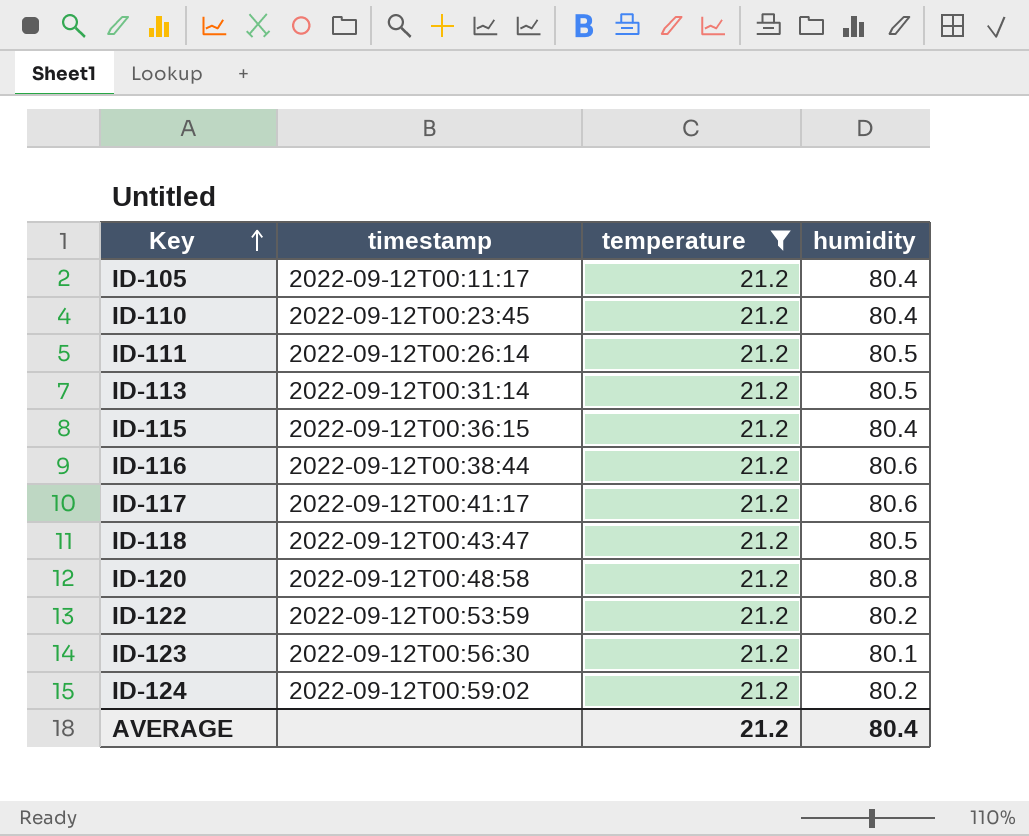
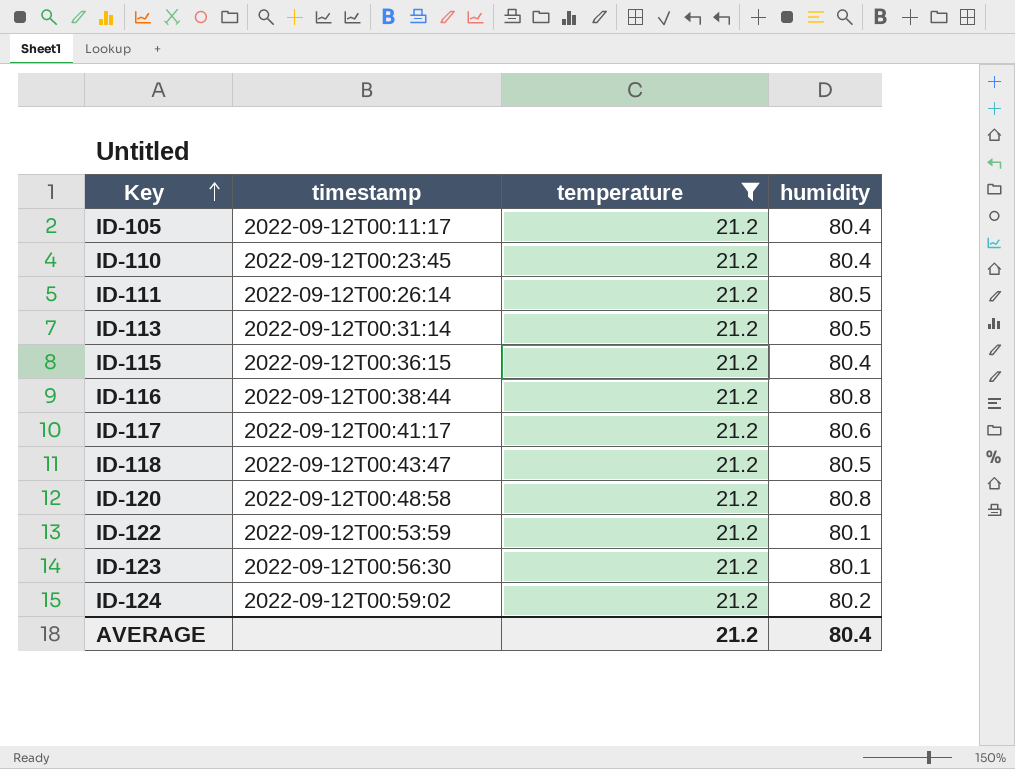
ID-116 | humidity: 80.6 -> 80.8
ID-122 | humidity: 80.2 -> 80.1

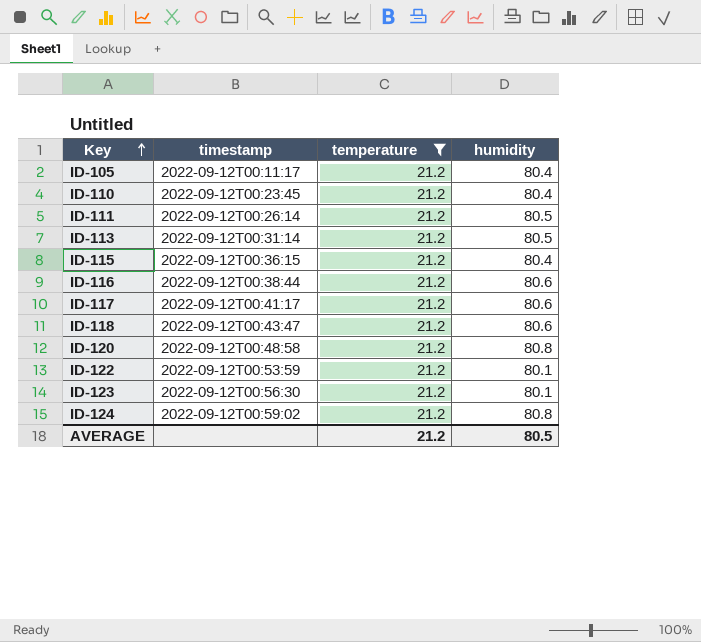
ID-116 | humidity: 80.8 -> 80.6
ID-118 | humidity: 80.5 -> 80.6
ID-124 | humidity: 80.2 -> 80.8
AVERAGE | humidity: 80.4 -> 80.5

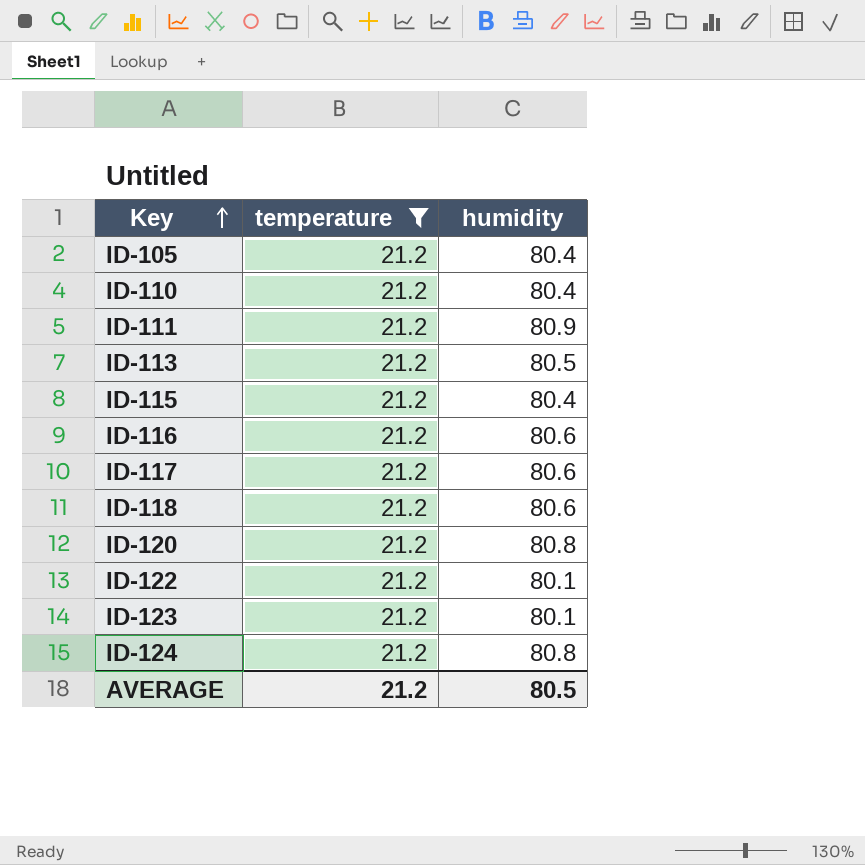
column timestamp | position: 2 -> none
ID-111 | humidity: 80.5 -> 80.9

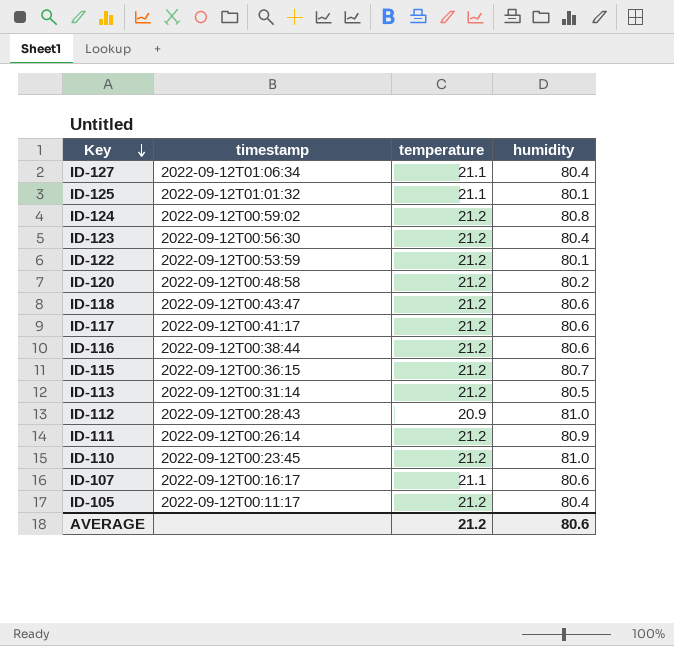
filter: temperature = 21.2 -> none
row order: Key ascending -> Key descending
column timestamp | position: none -> 2
ID-123 | humidity: 80.1 -> 80.4
ID-120 | humidity: 80.8 -> 80.2
ID-115 | humidity: 80.4 -> 80.7
ID-110 | humidity: 80.4 -> 81.0
AVERAGE | humidity: 80.5 -> 80.6

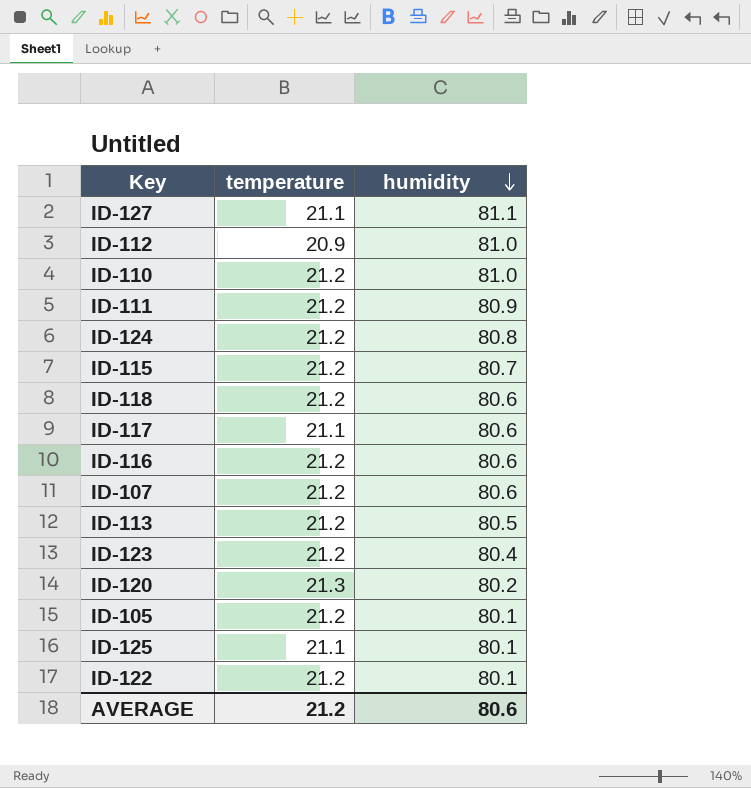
row order: Key descending -> humidity descending
column timestamp | position: 2 -> none
ID-127 | humidity: 80.4 -> 81.1
ID-117 | temperature: 21.2 -> 21.1
ID-107 | temperature: 21.1 -> 21.2
ID-120 | temperature: 21.2 -> 21.3
ID-105 | humidity: 80.4 -> 80.1

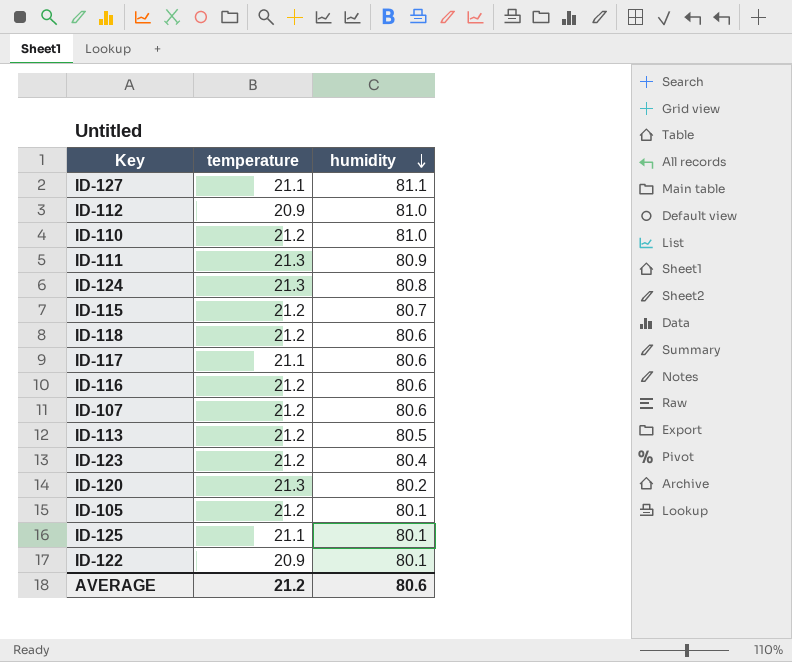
ID-111 | temperature: 21.2 -> 21.3
ID-124 | temperature: 21.2 -> 21.3
ID-122 | temperature: 21.2 -> 20.9

